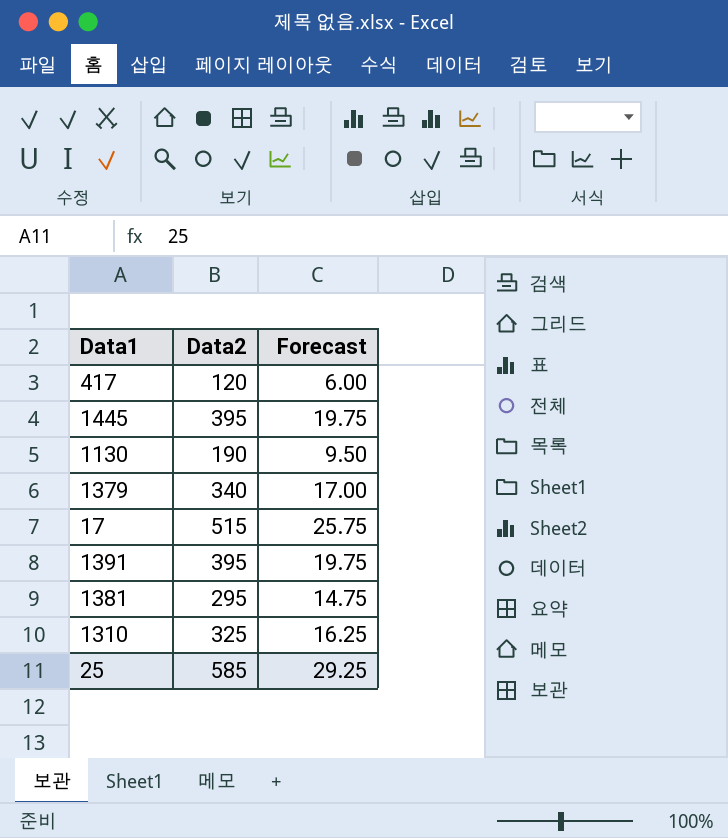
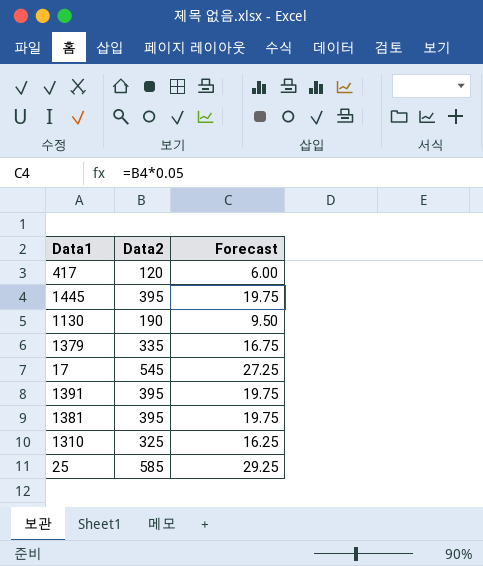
1379 | Data2: 340 -> 335
1379 | Forecast: 17.00 -> 16.75
17 | Data2: 515 -> 545
17 | Forecast: 25.75 -> 27.25
1381 | Data2: 295 -> 395
1381 | Forecast: 14.75 -> 19.75

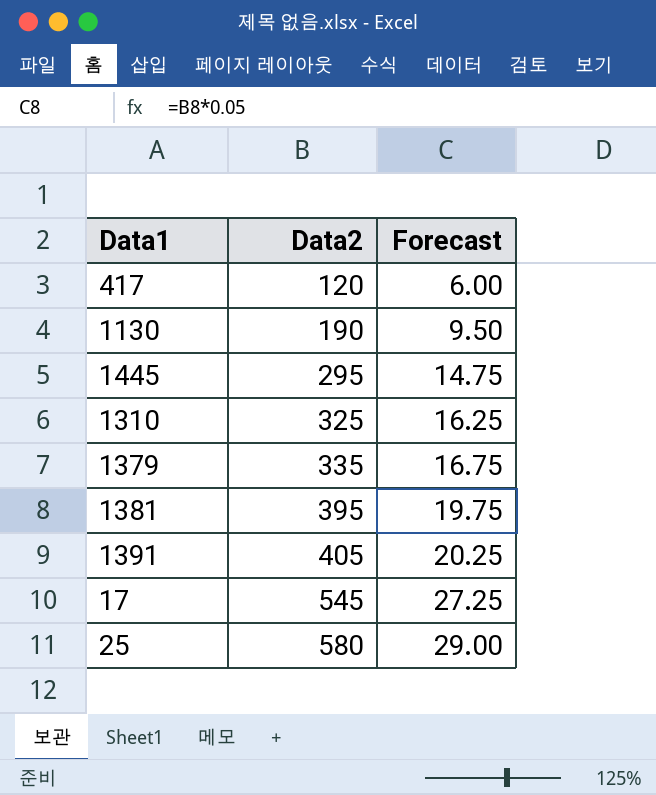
row order: none -> Data2 ascending
1445 | Data2: 395 -> 295
1445 | Forecast: 19.75 -> 14.75
1391 | Data2: 395 -> 405
1391 | Forecast: 19.75 -> 20.25
25 | Data2: 585 -> 580
25 | Forecast: 29.25 -> 29.00

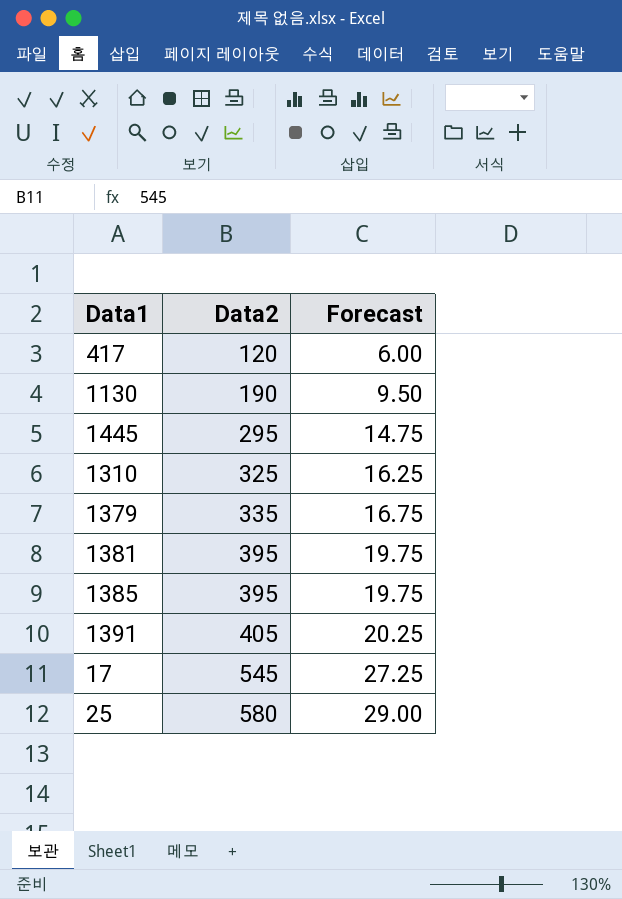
row 1385: none -> 395 | 19.75

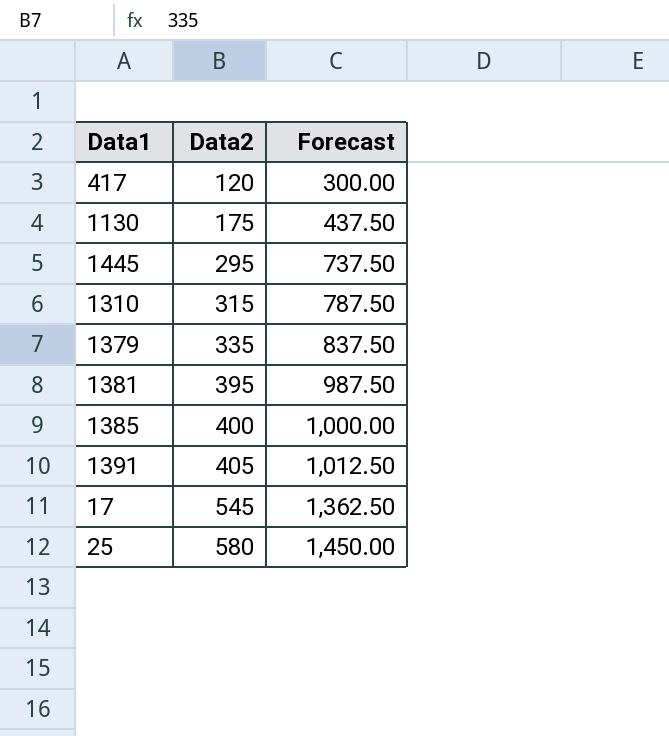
column Forecast | formula: [Data2] * 0.05 -> [Data2] * 2.5
1130 | Data2: 190 -> 175
1310 | Data2: 325 -> 315
1385 | Data2: 395 -> 400

